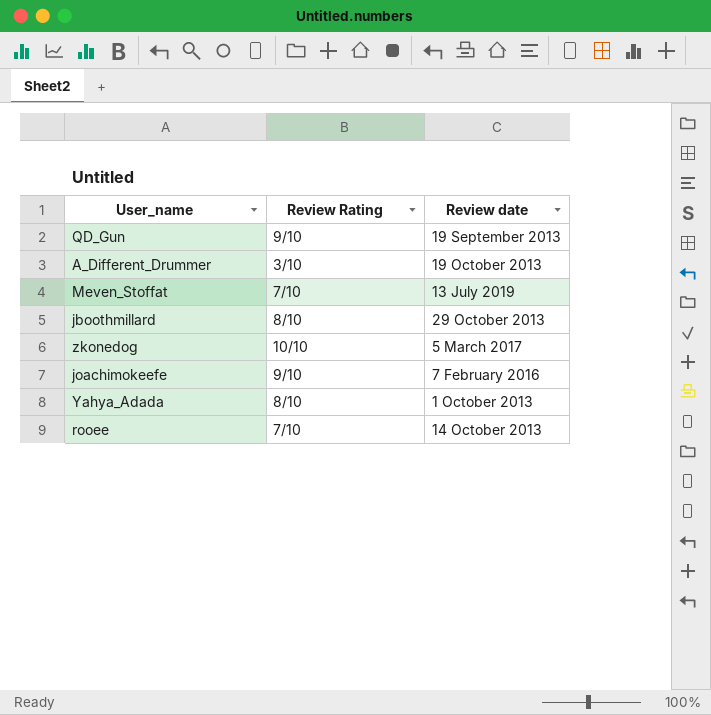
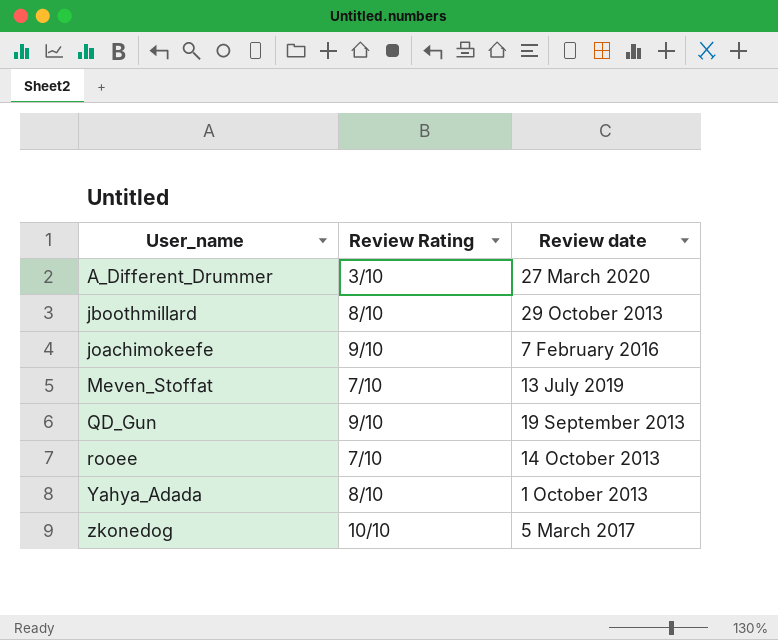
row order: none -> User_name ascending
A_Different_Drummer | Review date: 19 October 2013 -> 27 March 2020

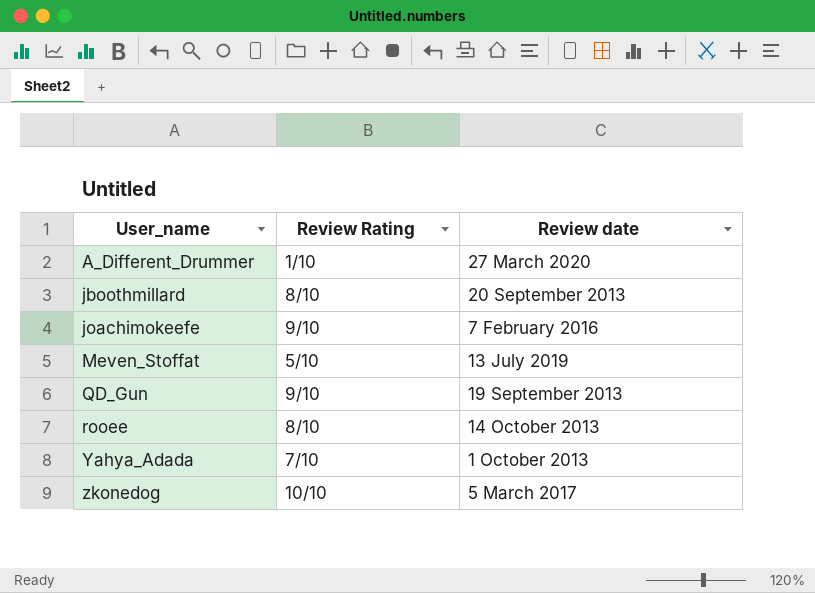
A_Different_Drummer | Review Rating: 3/10 -> 1/10
jboothmillard | Review date: 29 October 2013 -> 20 September 2013
Meven_Stoffat | Review Rating: 7/10 -> 5/10
rooee | Review Rating: 7/10 -> 8/10
Yahya_Adada | Review Rating: 8/10 -> 7/10

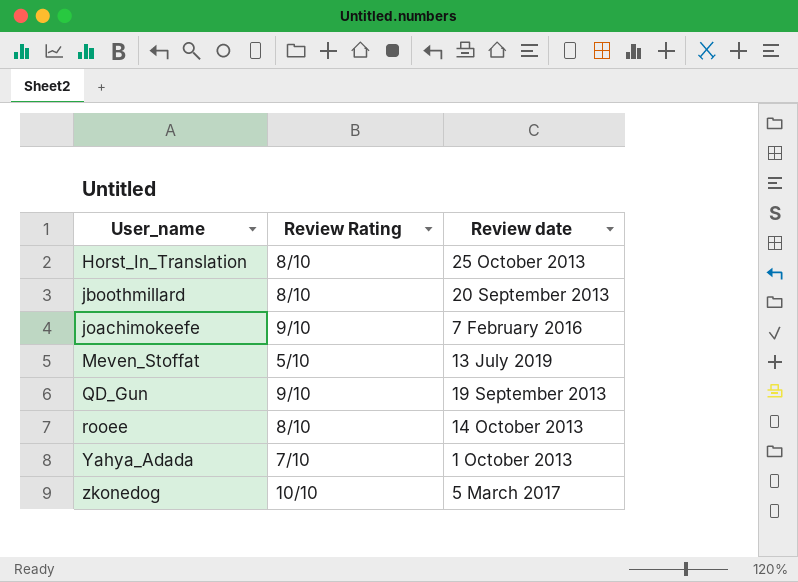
row A_Different_Drummer: 1/10 | 27 March 2020 -> none
row Horst_In_Translation: none -> 8/10 | 25 October 2013

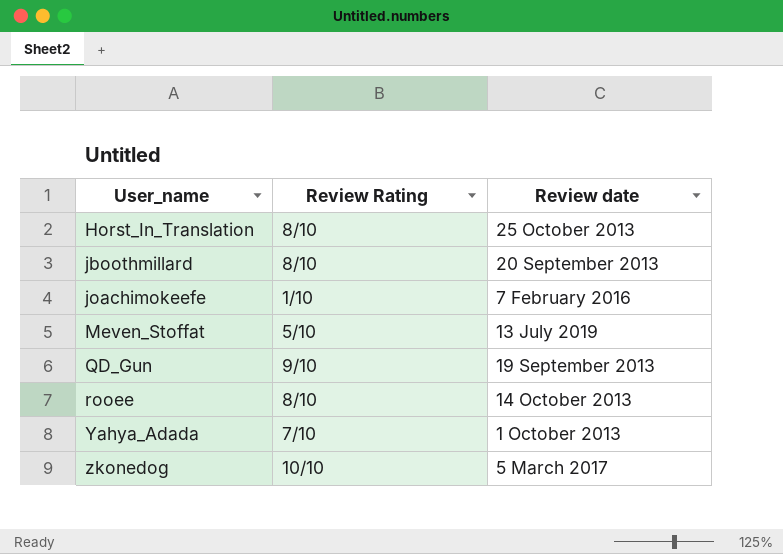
joachimokeefe | Review Rating: 9/10 -> 1/10

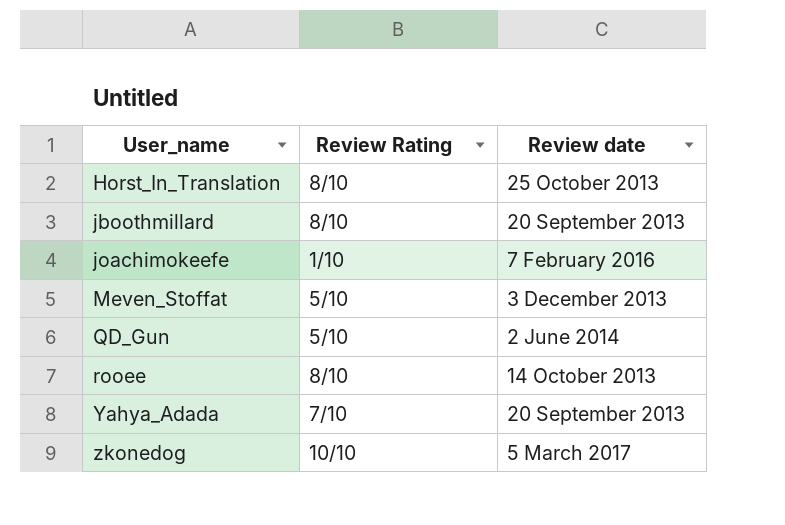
Meven_Stoffat | Review date: 13 July 2019 -> 3 December 2013
QD_Gun | Review Rating: 9/10 -> 5/10
QD_Gun | Review date: 19 September 2013 -> 2 June 2014
Yahya_Adada | Review date: 1 October 2013 -> 20 September 2013

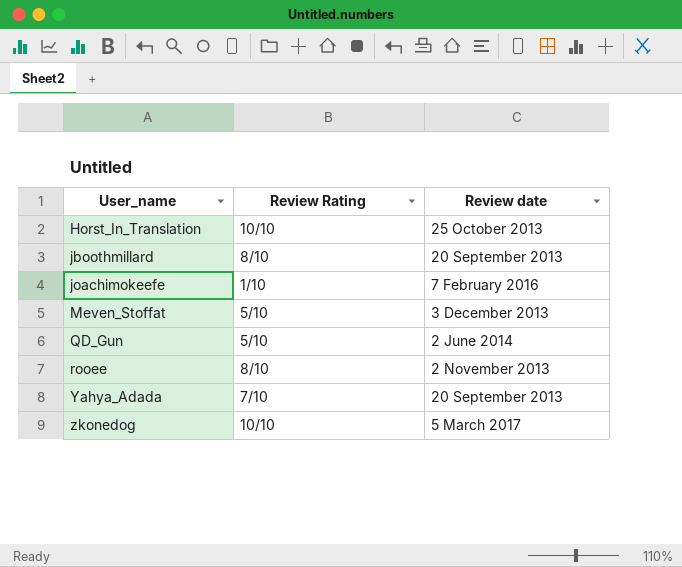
Horst_In_Translation | Review Rating: 8/10 -> 10/10
rooee | Review date: 14 October 2013 -> 2 November 2013

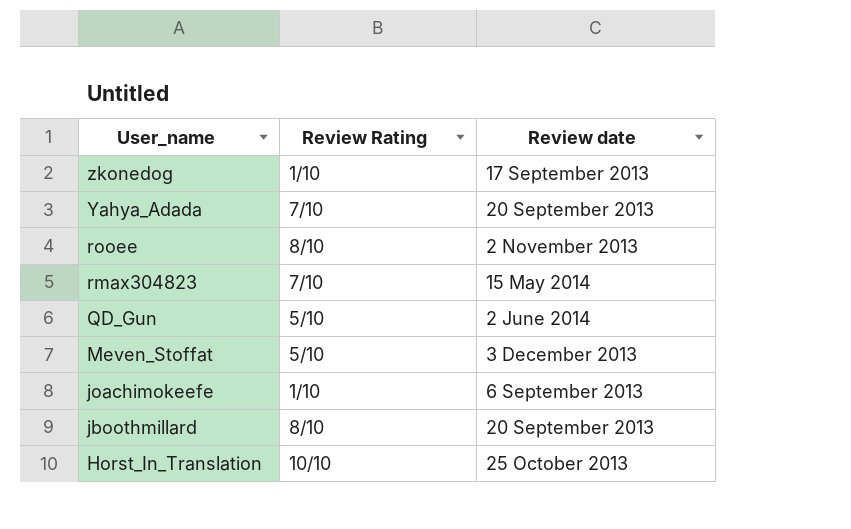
row order: User_name ascending -> User_name descending
zkonedog | Review Rating: 10/10 -> 1/10
zkonedog | Review date: 5 March 2017 -> 17 September 2013
row rmax304823: none -> 7/10 | 15 May 2014
joachimokeefe | Review date: 7 February 2016 -> 6 September 2013

